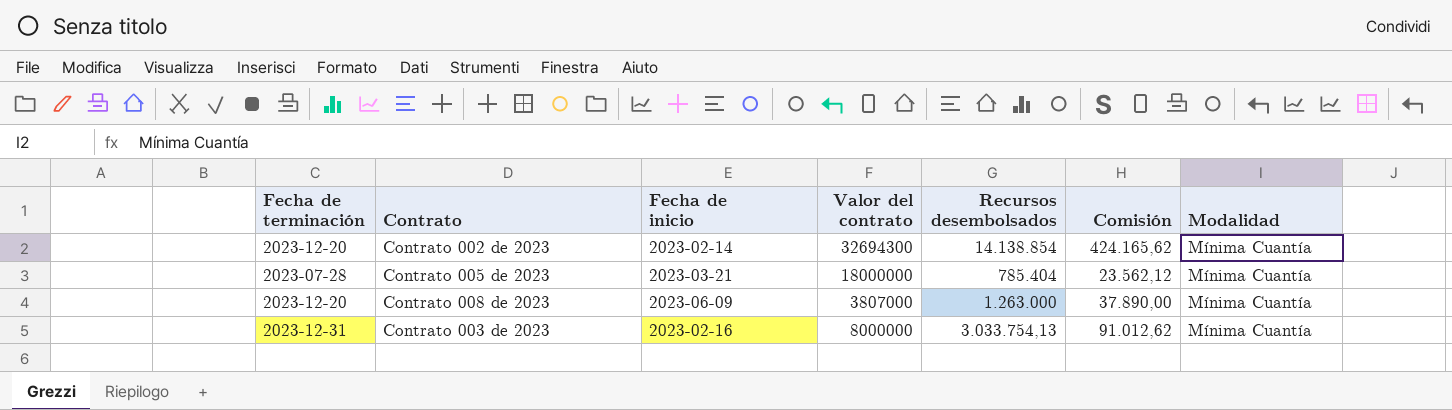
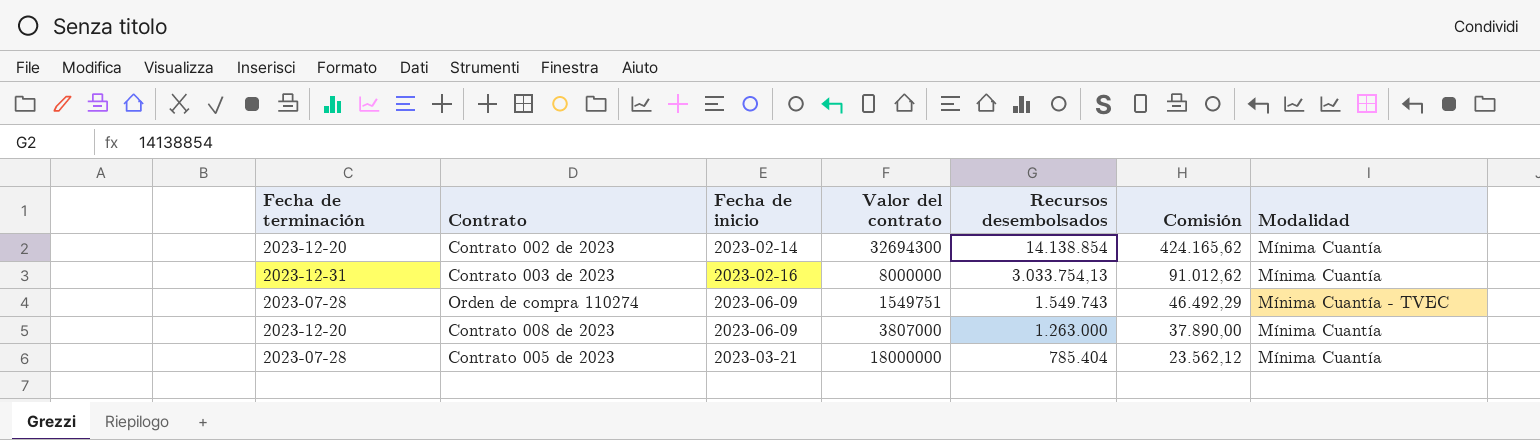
row order: none -> Recursos desembolsados descending
row Orden de compra 110274: none -> 2023-07-28 | 2023-06-09 | 1549751 | 1.549.743 | 46.492,29 | Mínima Cuantía - TVEC

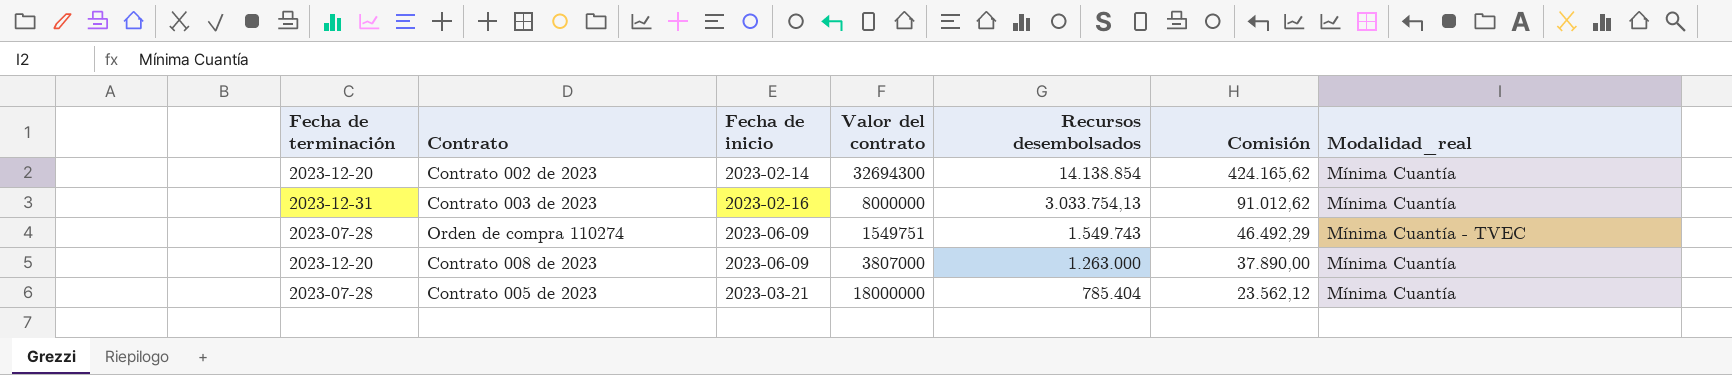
column name: Modalidad -> Modalidad_real

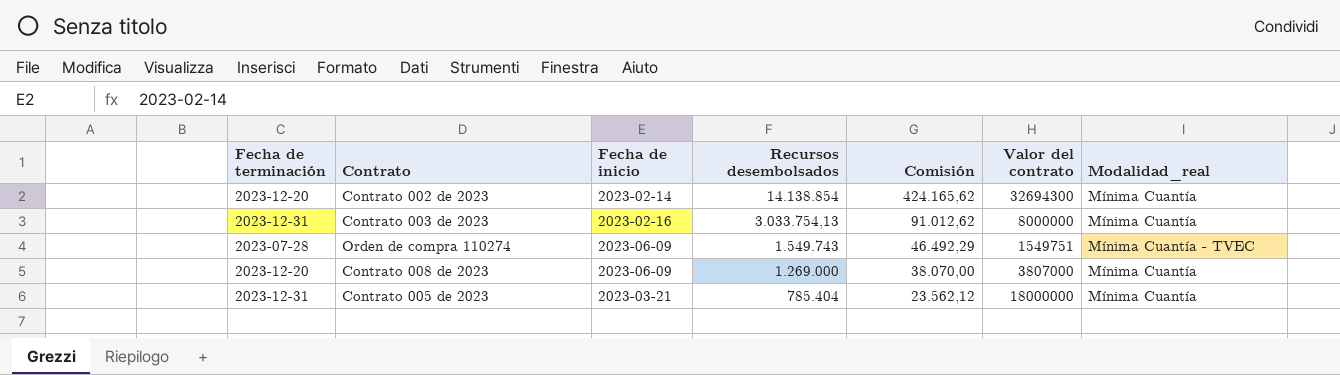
column Valor del contrato | position: 4 -> 6
Contrato 008 de 2023 | Recursos desembolsados: 1.263.000 -> 1.269.000
Contrato 008 de 2023 | Comisión: 37.890,00 -> 38.070,00
Contrato 005 de 2023 | Fecha de terminación: 2023-07-28 -> 2023-12-31

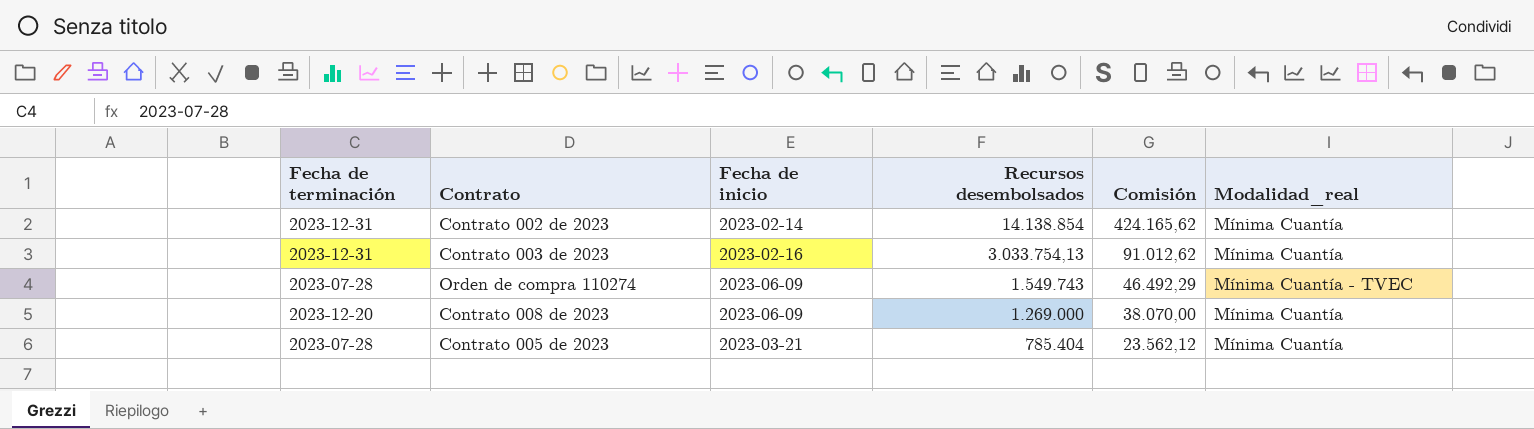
column Valor del contrato | position: 6 -> none
Contrato 002 de 2023 | Fecha de terminación: 2023-12-20 -> 2023-12-31
Contrato 005 de 2023 | Fecha de terminación: 2023-12-31 -> 2023-07-28

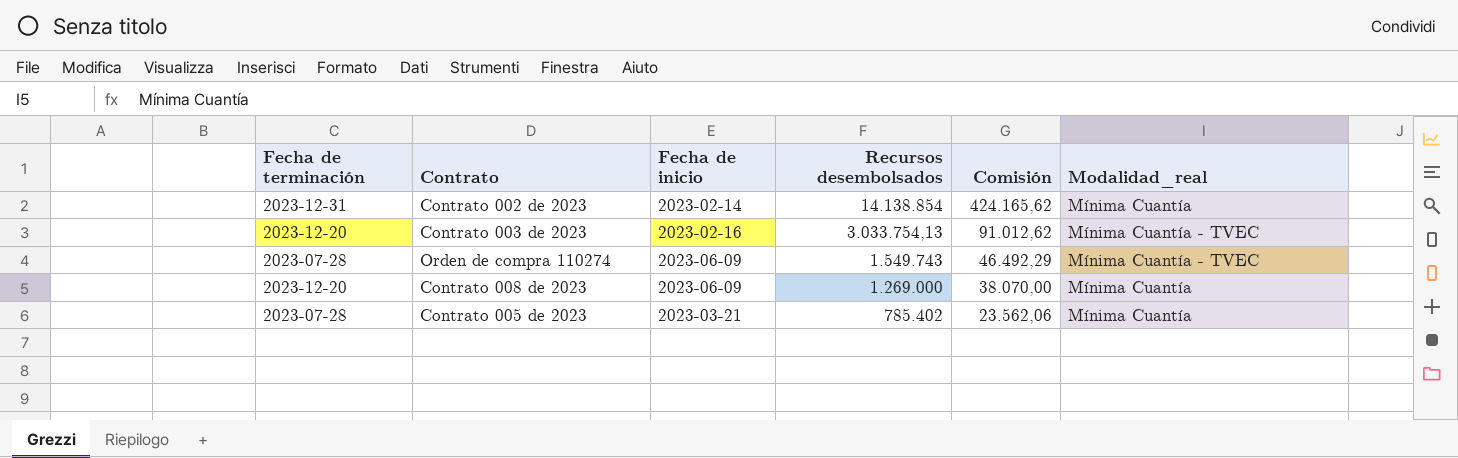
Contrato 003 de 2023 | Fecha de terminación: 2023-12-31 -> 2023-12-20
Contrato 003 de 2023 | Modalidad_real: Mínima Cuantía -> Mínima Cuantía - TVEC
Contrato 005 de 2023 | Recursos desembolsados: 785.404 -> 785.402
Contrato 005 de 2023 | Comisión: 23.562,12 -> 23.562,06

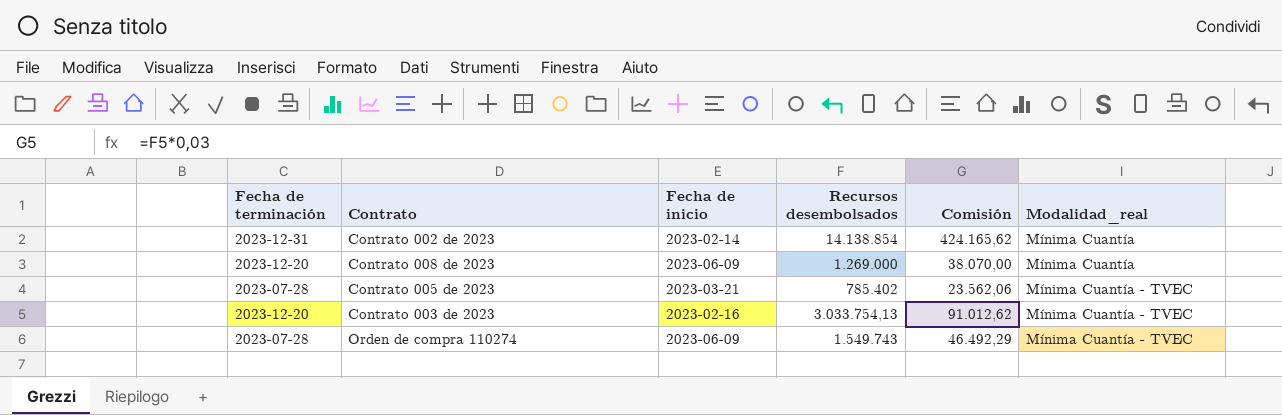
row order: Recursos desembolsados descending -> Modalidad_real ascending
Contrato 005 de 2023 | Modalidad_real: Mínima Cuantía -> Mínima Cuantía - TVEC

